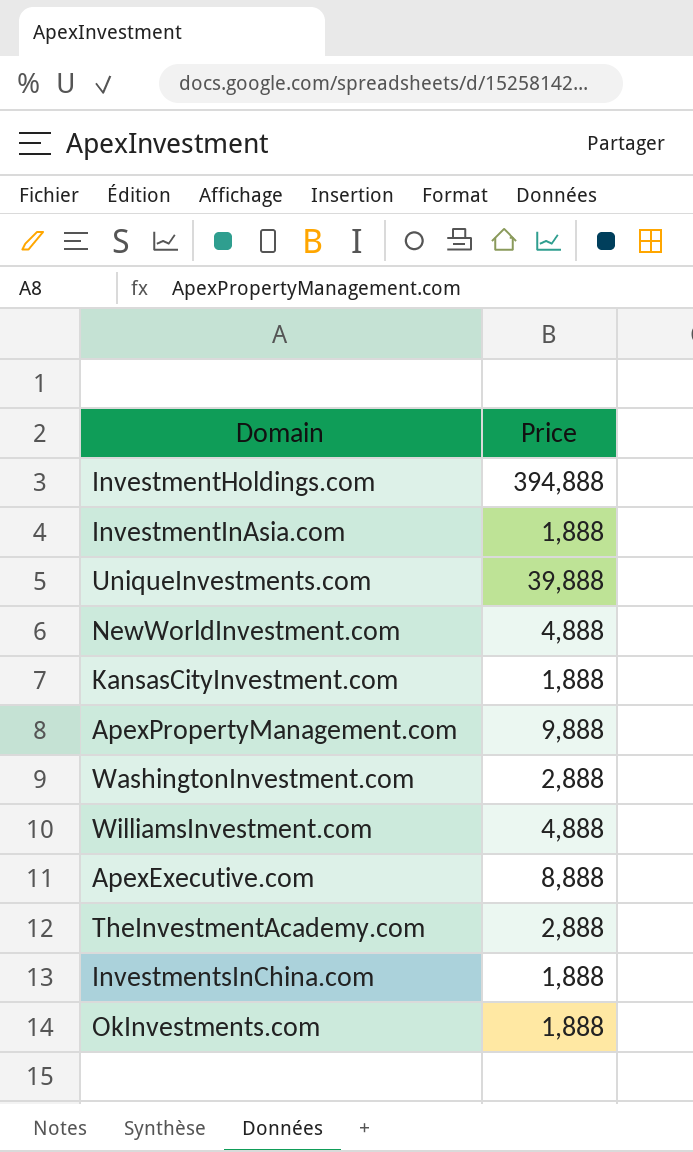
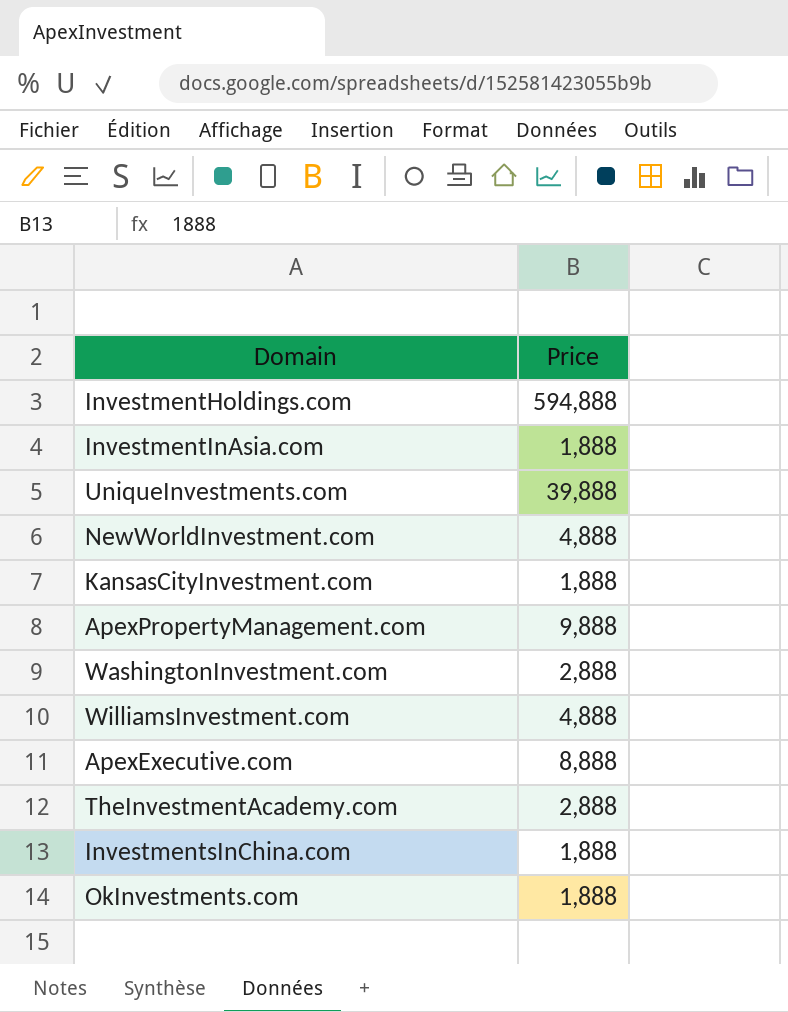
InvestmentHoldings.com | Price: 394,888 -> 594,888

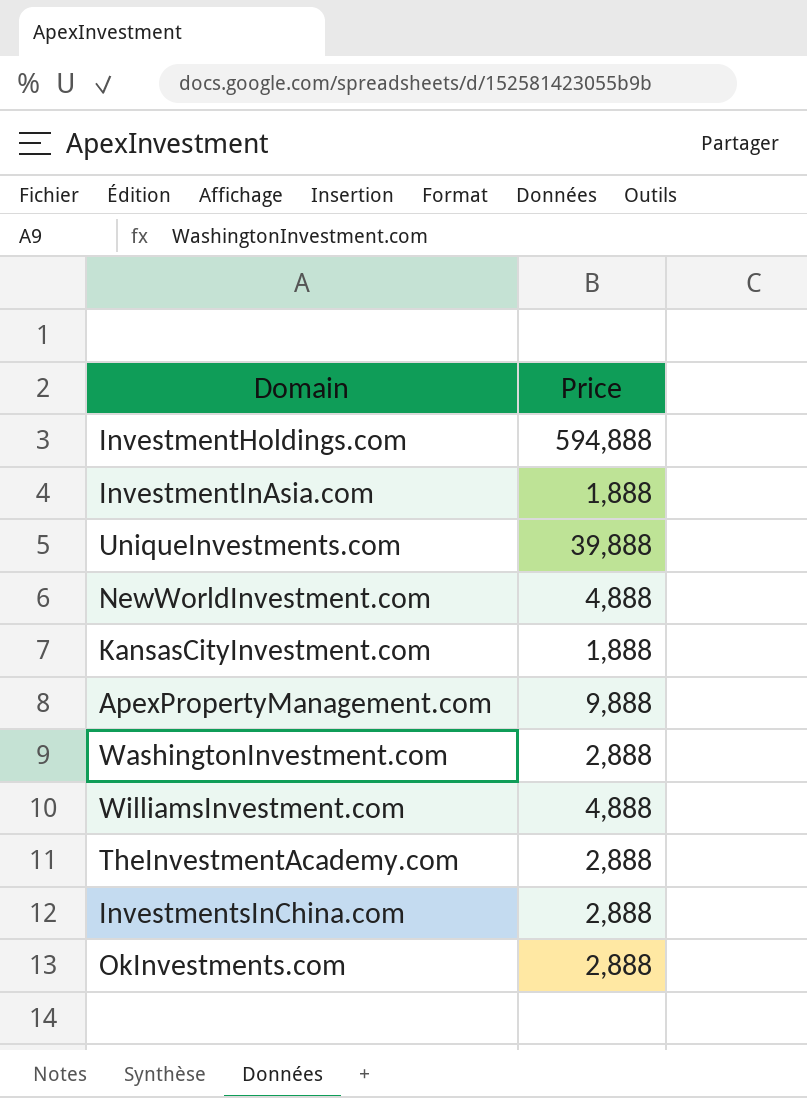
row ApexExecutive.com: 8,888 -> none
InvestmentsInChina.com | Price: 1,888 -> 2,888
OkInvestments.com | Price: 1,888 -> 2,888

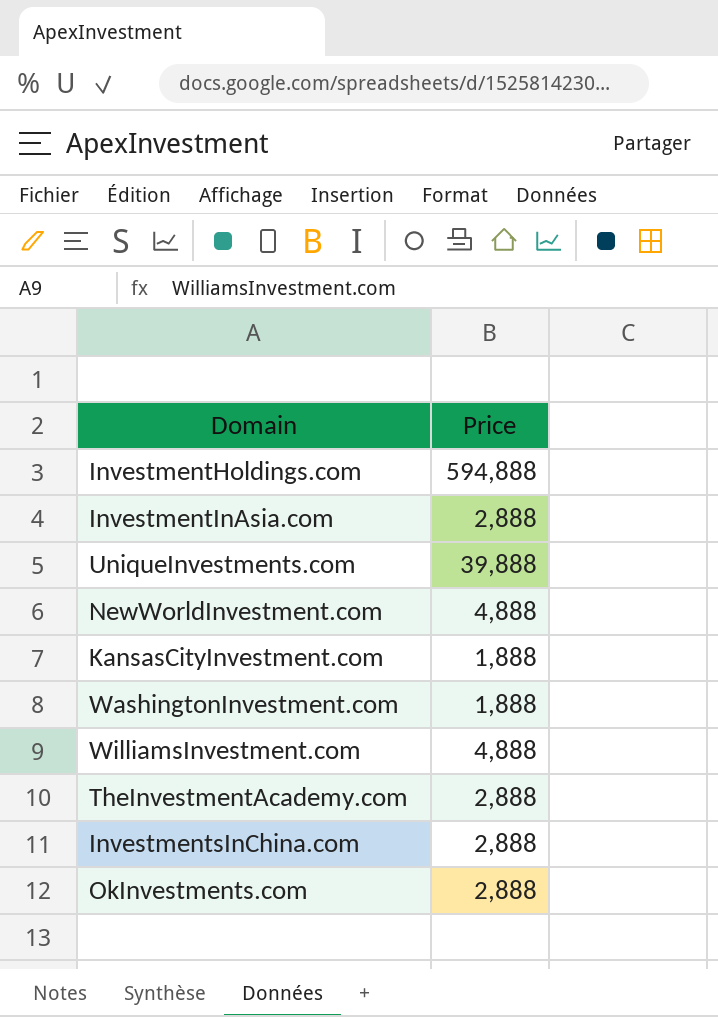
row ApexPropertyManagement.com: 9,888 -> none
InvestmentInAsia.com | Price: 1,888 -> 2,888
WashingtonInvestment.com | Price: 2,888 -> 1,888

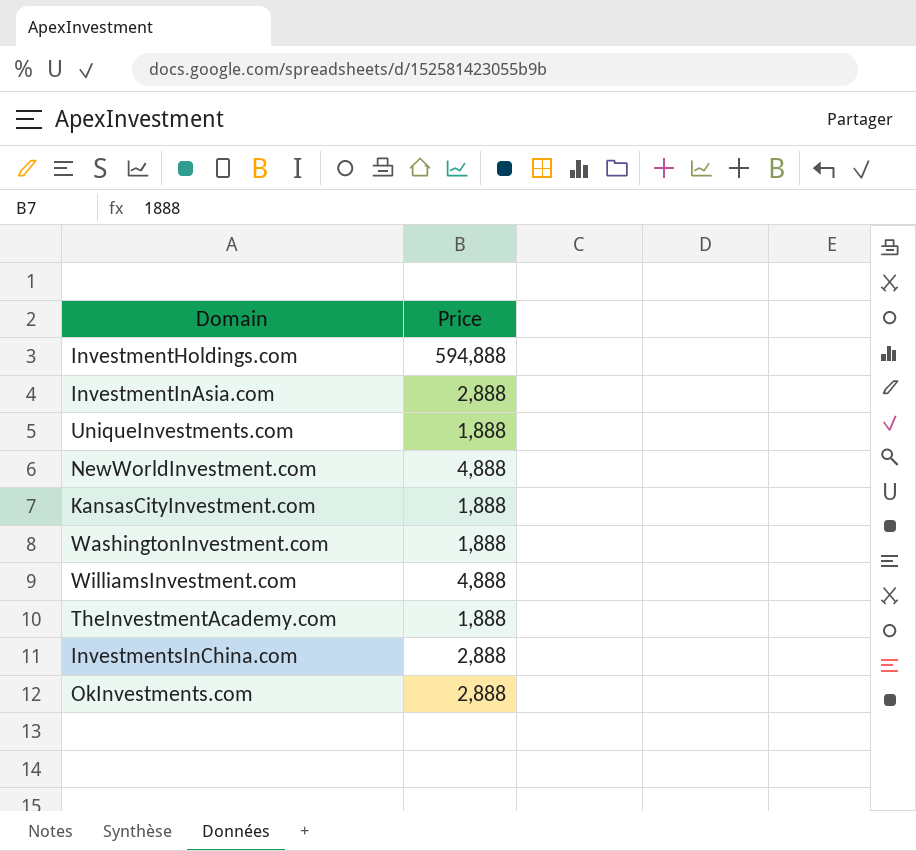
UniqueInvestments.com | Price: 39,888 -> 1,888
TheInvestmentAcademy.com | Price: 2,888 -> 1,888

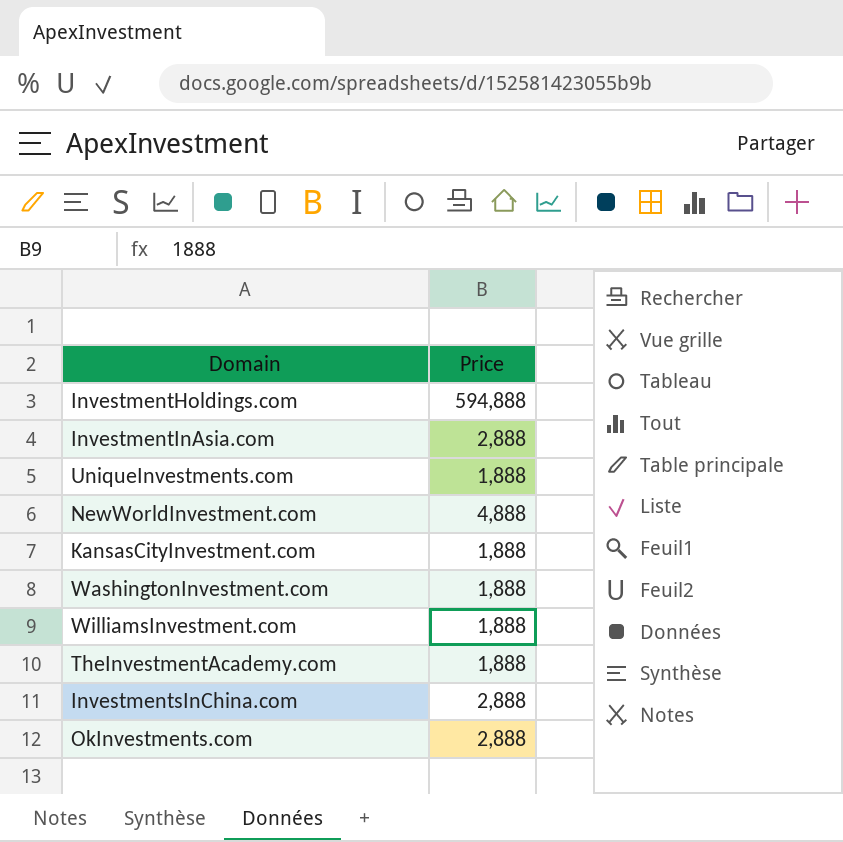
WilliamsInvestment.com | Price: 4,888 -> 1,888

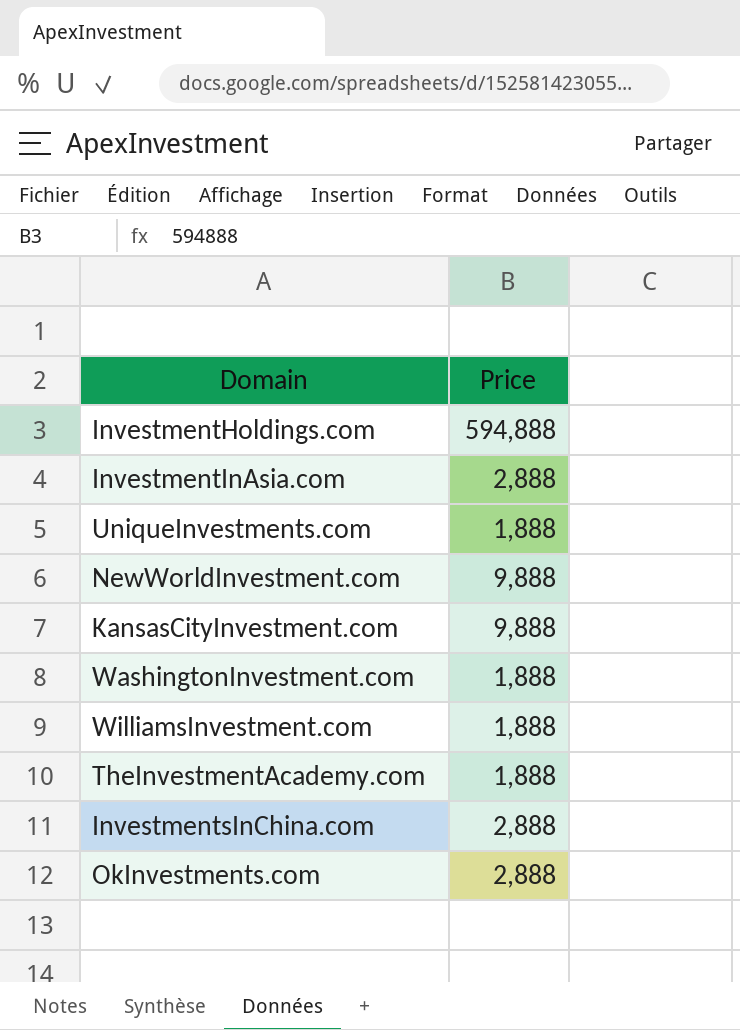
NewWorldInvestment.com | Price: 4,888 -> 9,888
KansasCityInvestment.com | Price: 1,888 -> 9,888

